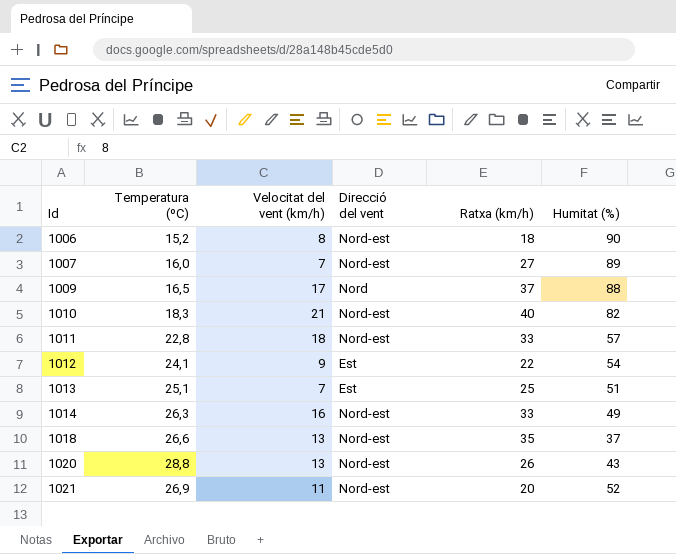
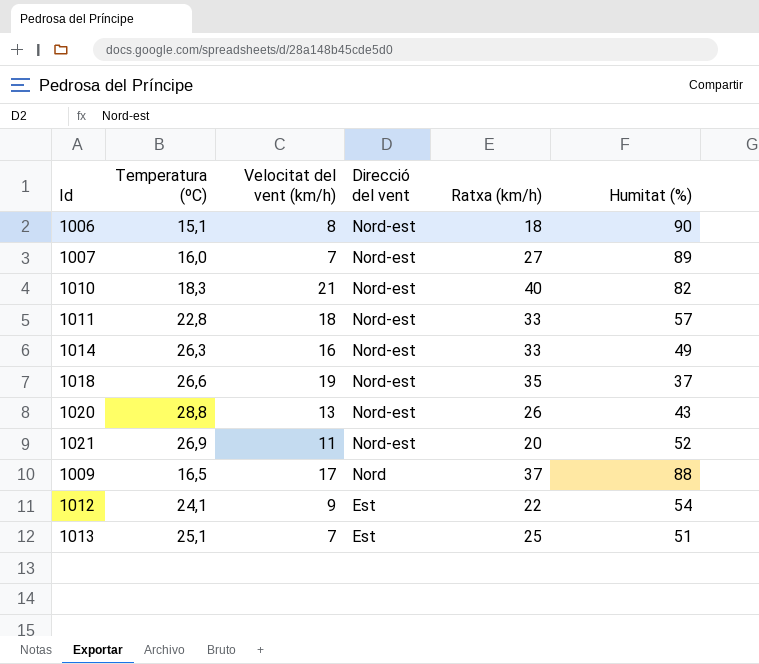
row order: Id ascending -> Direcció del vent descending
1006 | Temperatura (ºC): 15,2 -> 15,1
1018 | Velocitat del vent (km/h): 13 -> 19

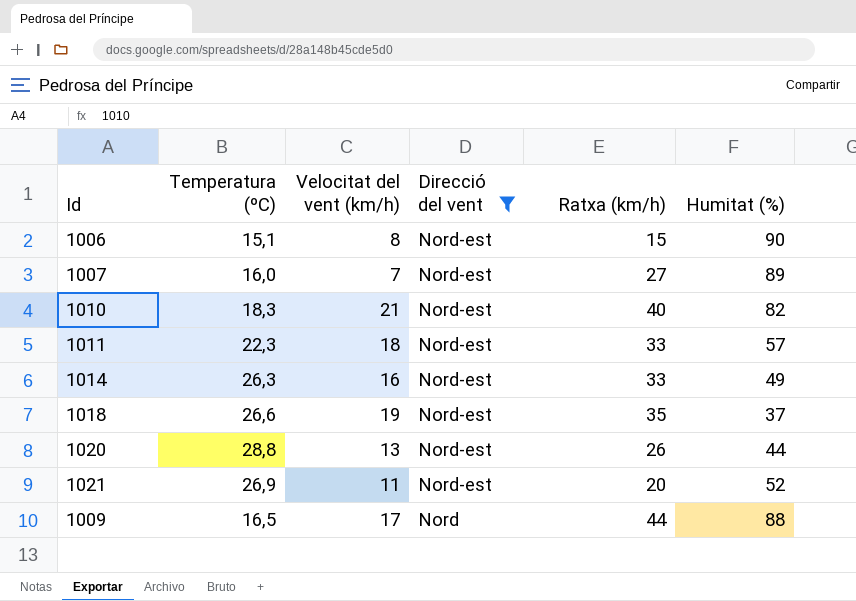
filter: none -> Direcció del vent != Est
1006 | Ratxa (km/h): 18 -> 15
1011 | Temperatura (ºC): 22,8 -> 22,3
1020 | Humitat (%): 43 -> 44
1009 | Ratxa (km/h): 37 -> 44

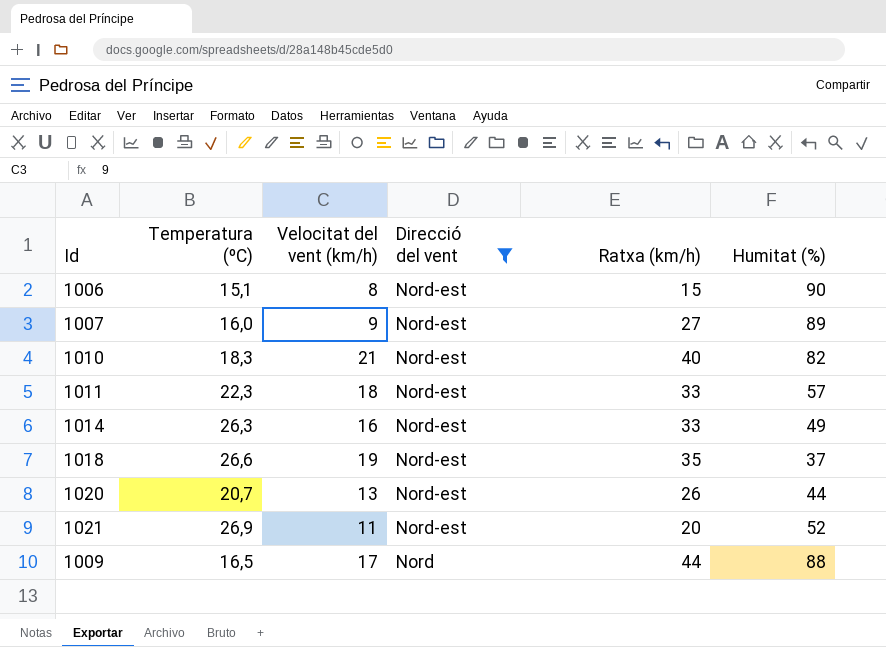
1007 | Velocitat del vent (km/h): 7 -> 9
1020 | Temperatura (ºC): 28,8 -> 20,7

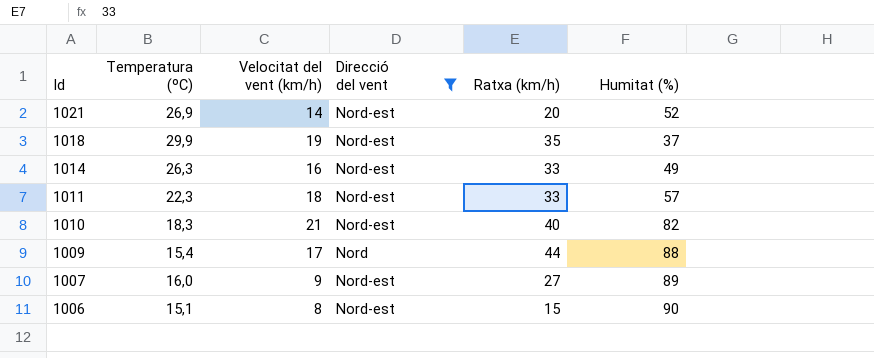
row order: Direcció del vent descending -> Id descending
row 1020: 20,7 | 13 | Nord-est | 26 | 44 -> none
1021 | Velocitat del vent (km/h): 11 -> 14
1018 | Temperatura (ºC): 26,6 -> 29,9
1009 | Temperatura (ºC): 16,5 -> 15,4

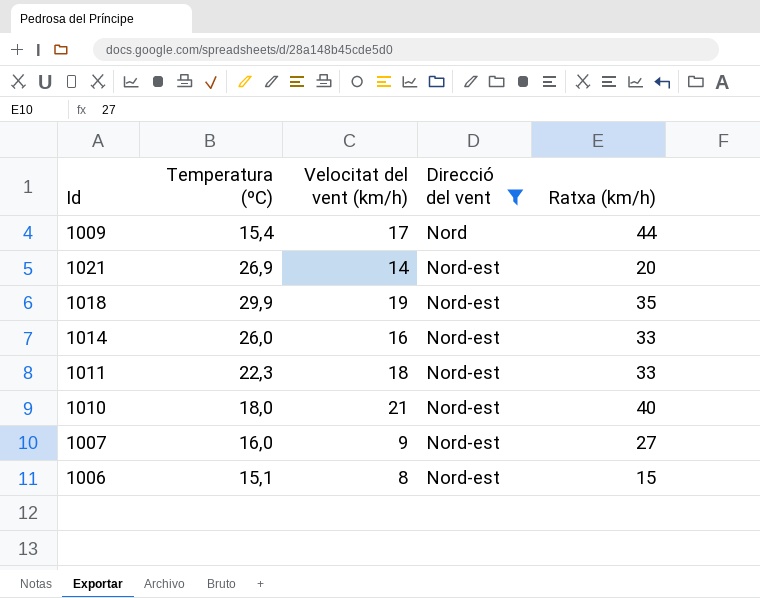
row order: Id descending -> Direcció del vent ascending
column Humitat (%) | position: 6 -> none
1014 | Temperatura (ºC): 26,3 -> 26,0
1010 | Temperatura (ºC): 18,3 -> 18,0

